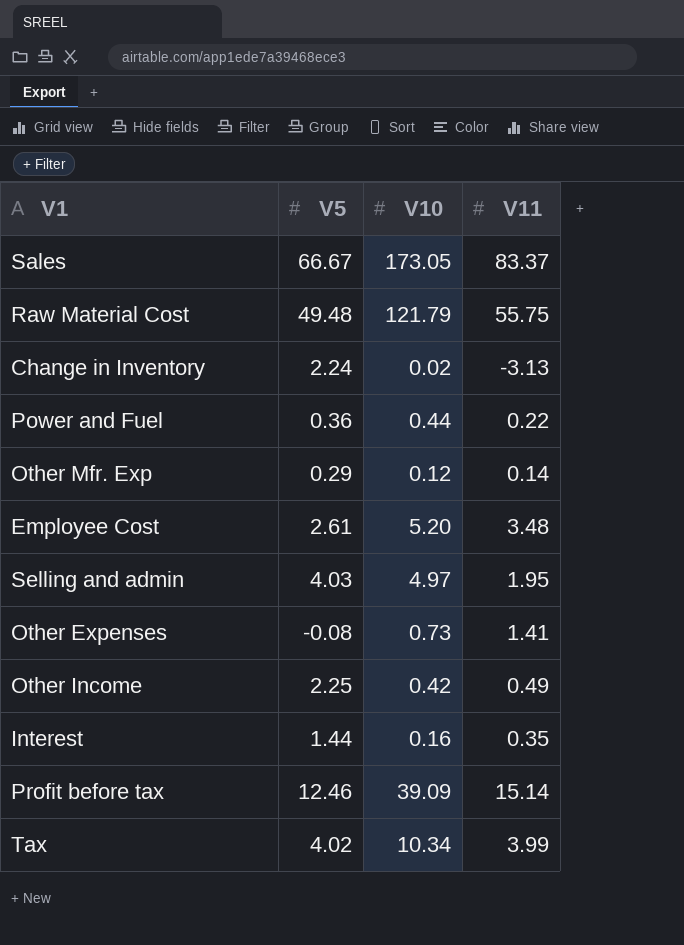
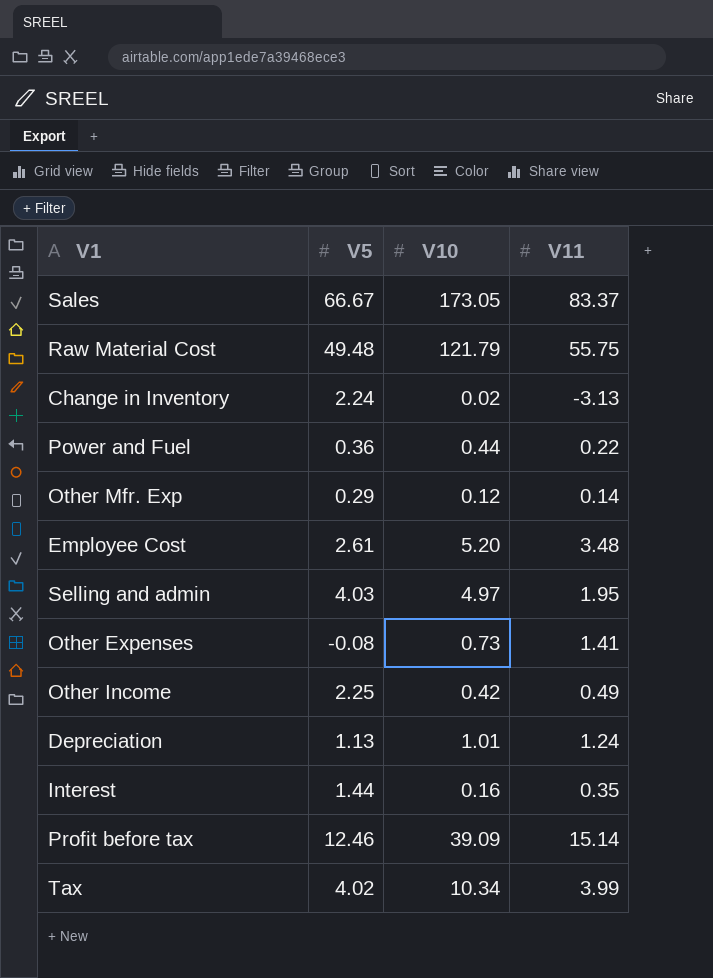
row Depreciation: none -> 1.13 | 1.01 | 1.24

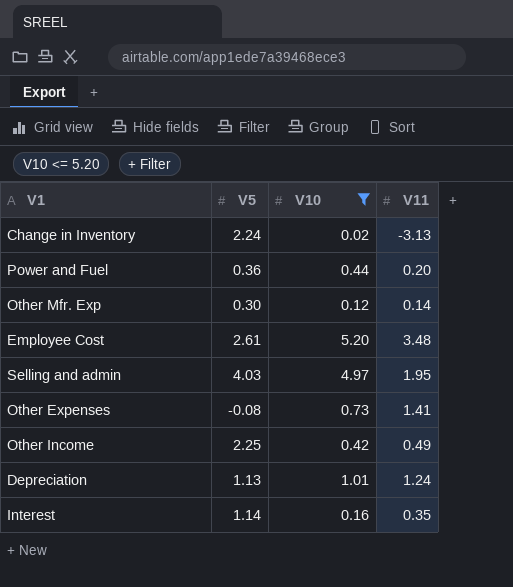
filter: none -> V10 <= 5.20
Power and Fuel | V11: 0.22 -> 0.20
Other Mfr. Exp | V5: 0.29 -> 0.30
Interest | V5: 1.44 -> 1.14

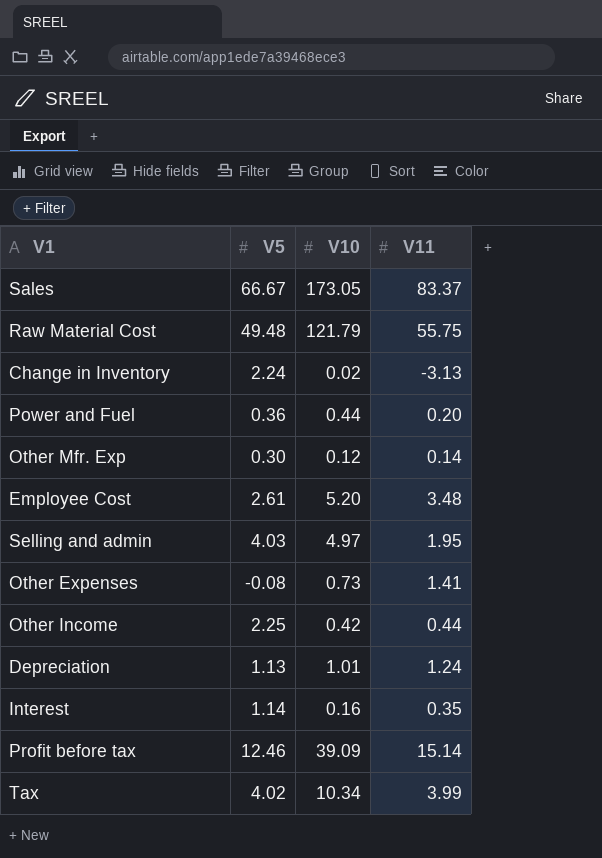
filter: V10 <= 5.20 -> none
Other Income | V11: 0.49 -> 0.44

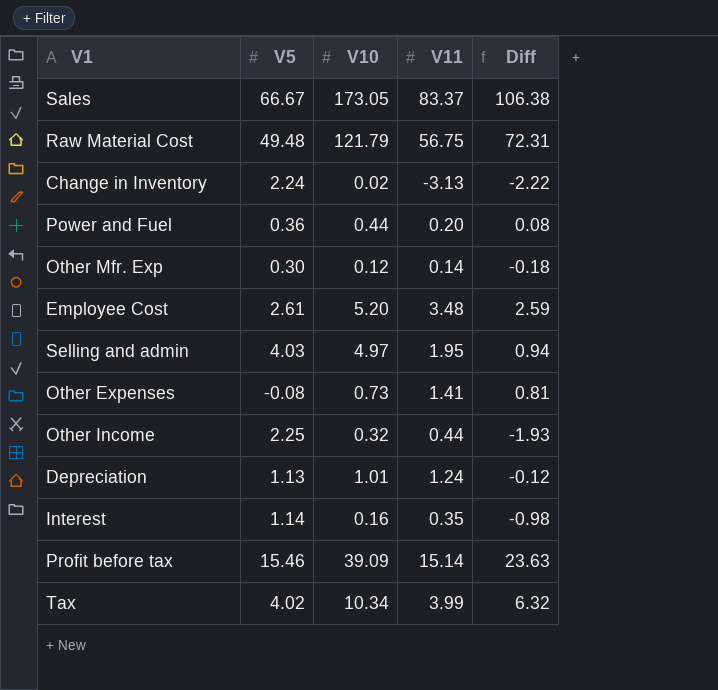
column Diff | formula: none -> [V10] - [V5]
Raw Material Cost | V11: 55.75 -> 56.75
Other Income | V10: 0.42 -> 0.32
Profit before tax | V5: 12.46 -> 15.46

